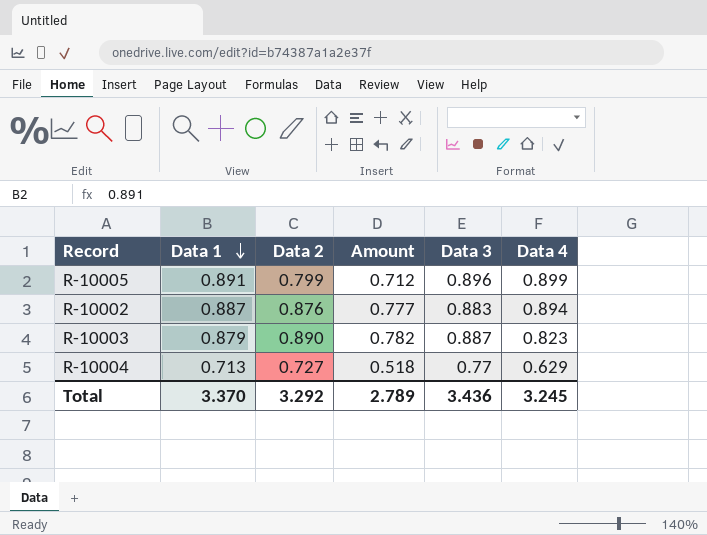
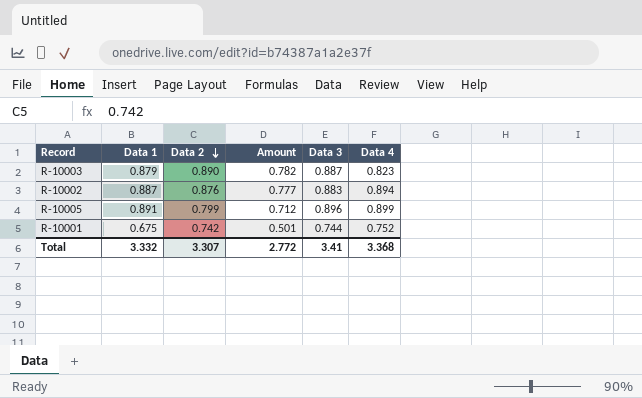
row order: Data 1 descending -> Data 2 descending
row R-10004: 0.713 | 0.727 | 0.518 | 0.77 | 0.629 -> none
row R-10001: none -> 0.675 | 0.742 | 0.501 | 0.744 | 0.752
Total | Data 1: 3.370 -> 3.332
Total | Data 2: 3.292 -> 3.307
Total | Amount: 2.789 -> 2.772
Total | Data 3: 3.436 -> 3.41
Total | Data 4: 3.245 -> 3.368

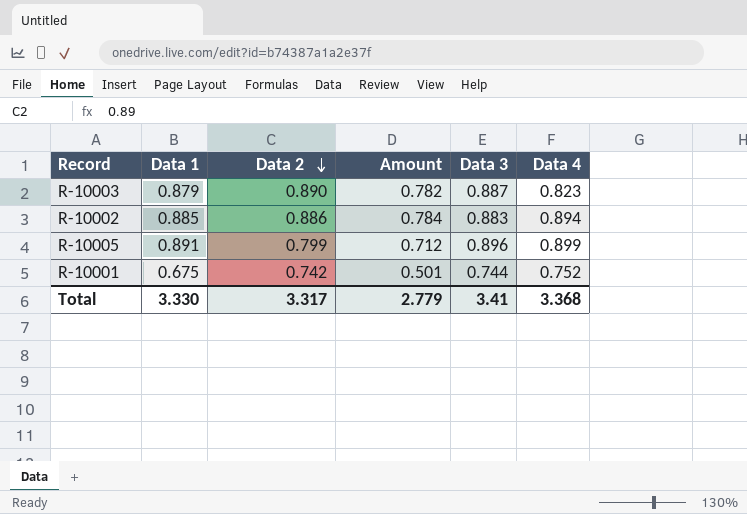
R-10002 | Data 1: 0.887 -> 0.885
R-10002 | Data 2: 0.876 -> 0.886
R-10002 | Amount: 0.777 -> 0.784
Total | Data 1: 3.332 -> 3.330
Total | Data 2: 3.307 -> 3.317
Total | Amount: 2.772 -> 2.779

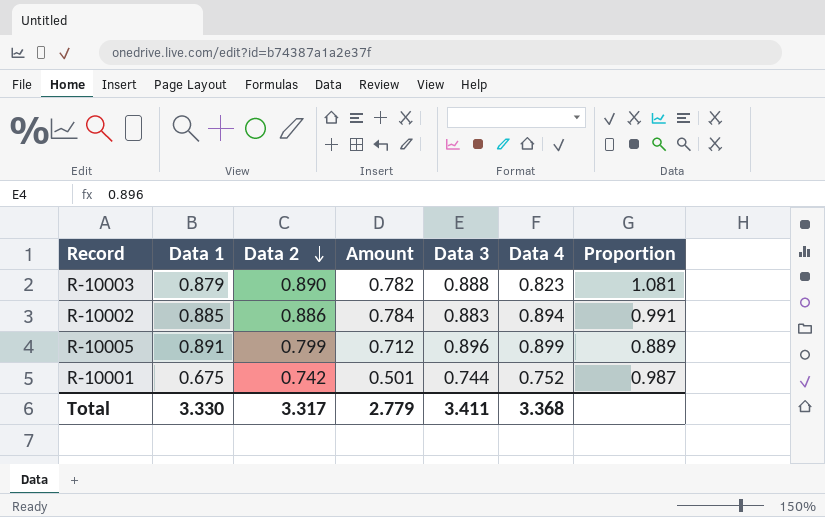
column Proportion | formula: none -> [Data 2] / [Data 4]
R-10003 | Data 3: 0.887 -> 0.888
Total | Data 3: 3.41 -> 3.411

